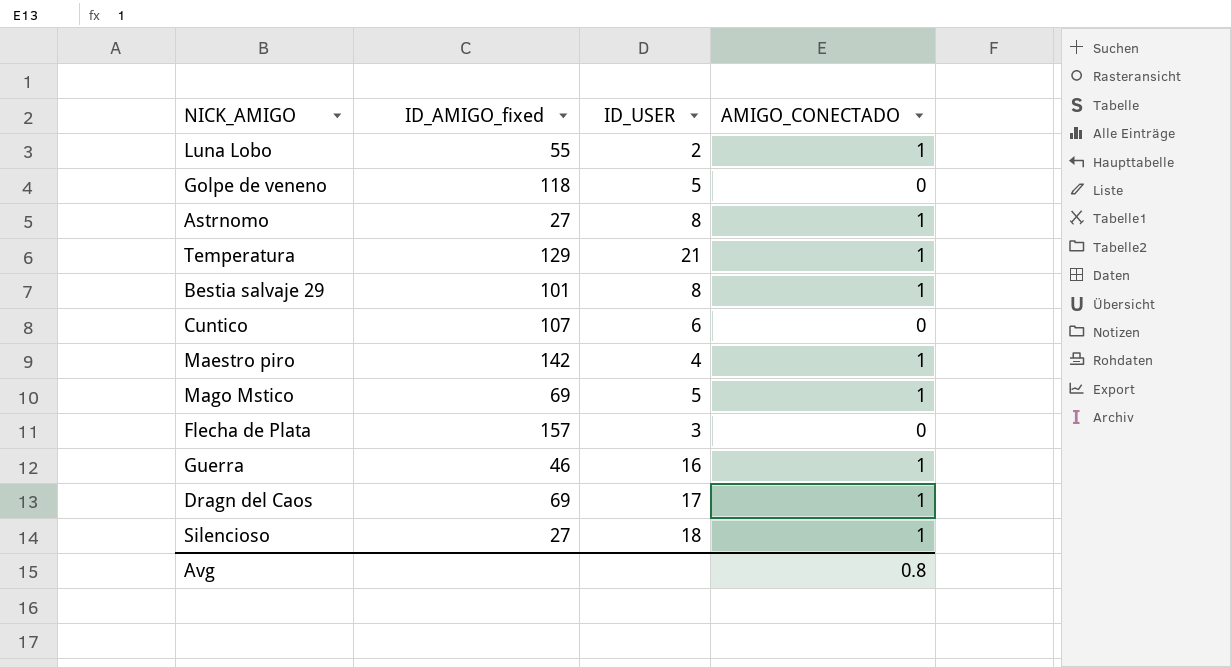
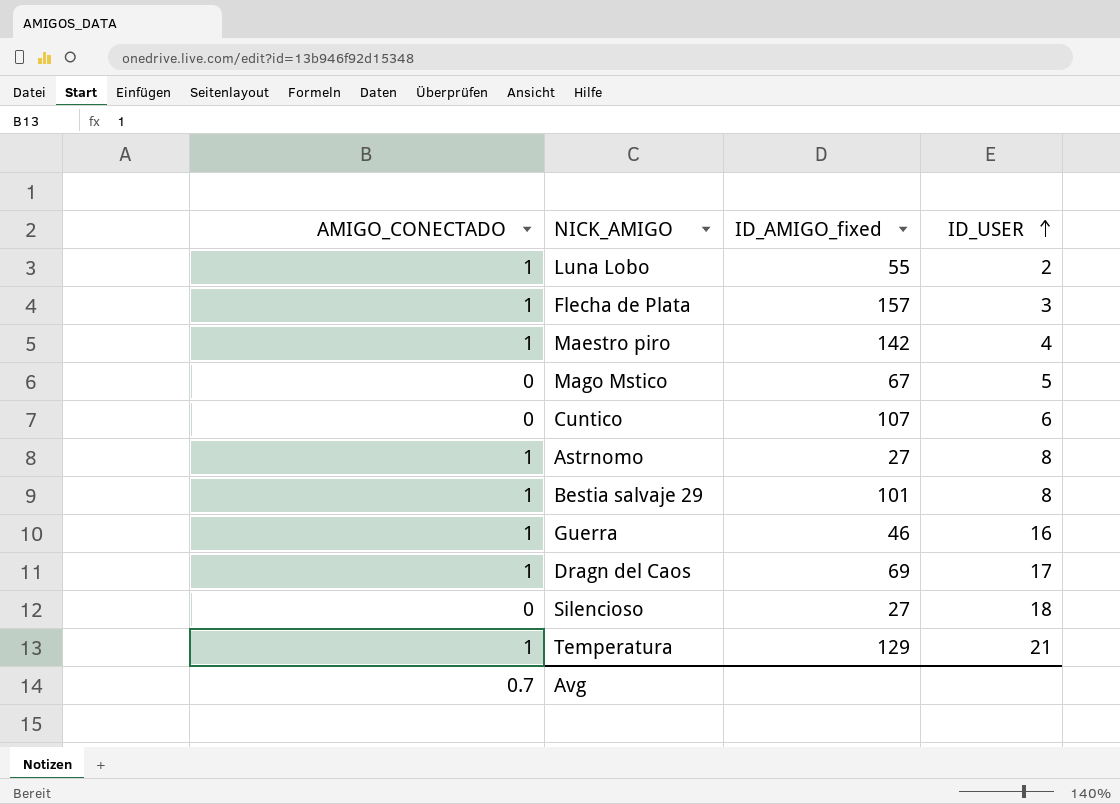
row order: none -> ID_USER ascending
column AMIGO_CONECTADO | position: 4 -> 1
row Golpe de veneno: 118 | 5 | 0 -> none
Flecha de Plata | AMIGO_CONECTADO: 0 -> 1
Mago Mstico | AMIGO_CONECTADO: 1 -> 0
Mago Mstico | ID_AMIGO_fixed: 69 -> 67
Silencioso | AMIGO_CONECTADO: 1 -> 0
Avg | AMIGO_CONECTADO: 0.8 -> 0.7

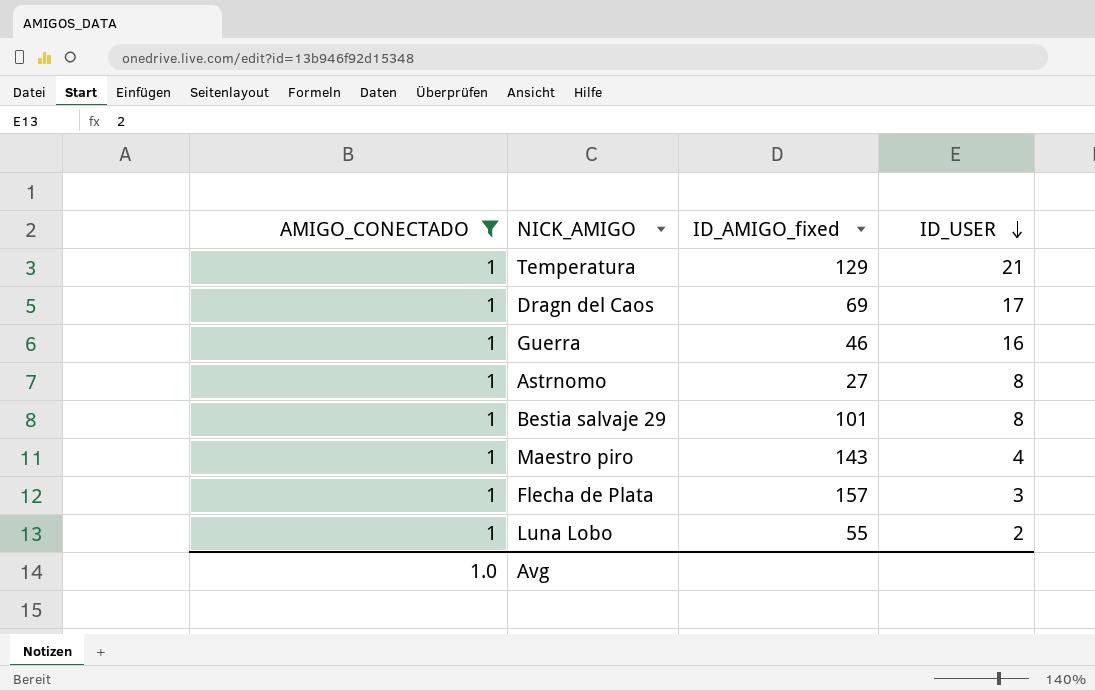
filter: none -> AMIGO_CONECTADO = 1
row order: ID_USER ascending -> ID_USER descending
Maestro piro | ID_AMIGO_fixed: 142 -> 143
Avg | AMIGO_CONECTADO: 0.7 -> 1.0

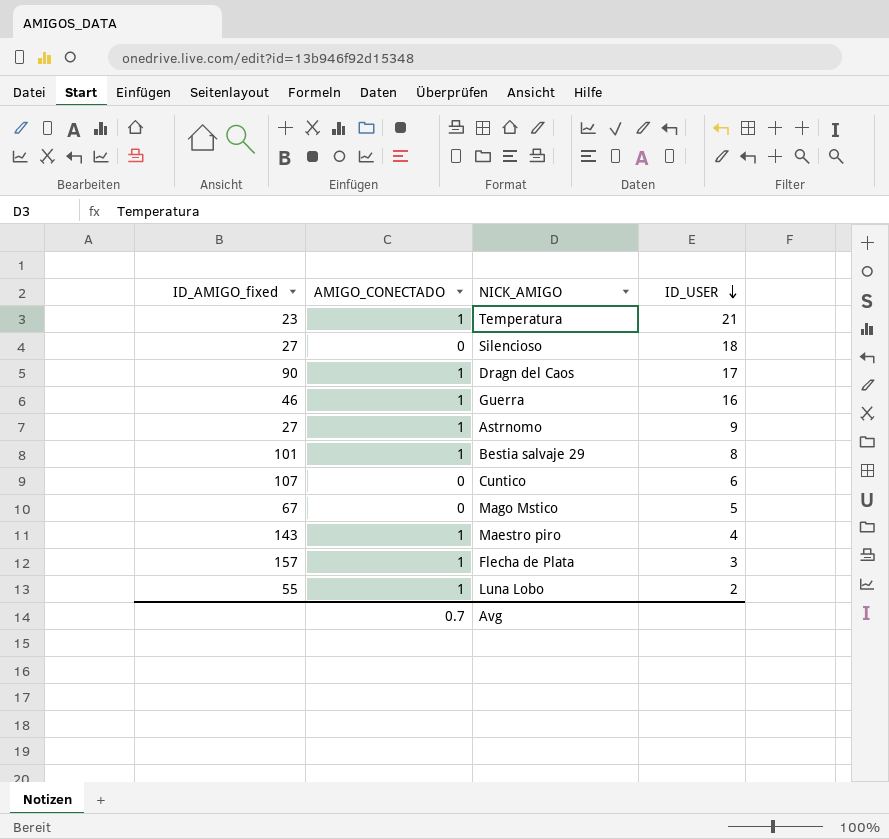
filter: AMIGO_CONECTADO = 1 -> none
column ID_AMIGO_fixed | position: 3 -> 1
Temperatura | ID_AMIGO_fixed: 129 -> 23
Dragn del Caos | ID_AMIGO_fixed: 69 -> 90
Astrnomo | ID_USER: 8 -> 9
Avg | AMIGO_CONECTADO: 1.0 -> 0.7

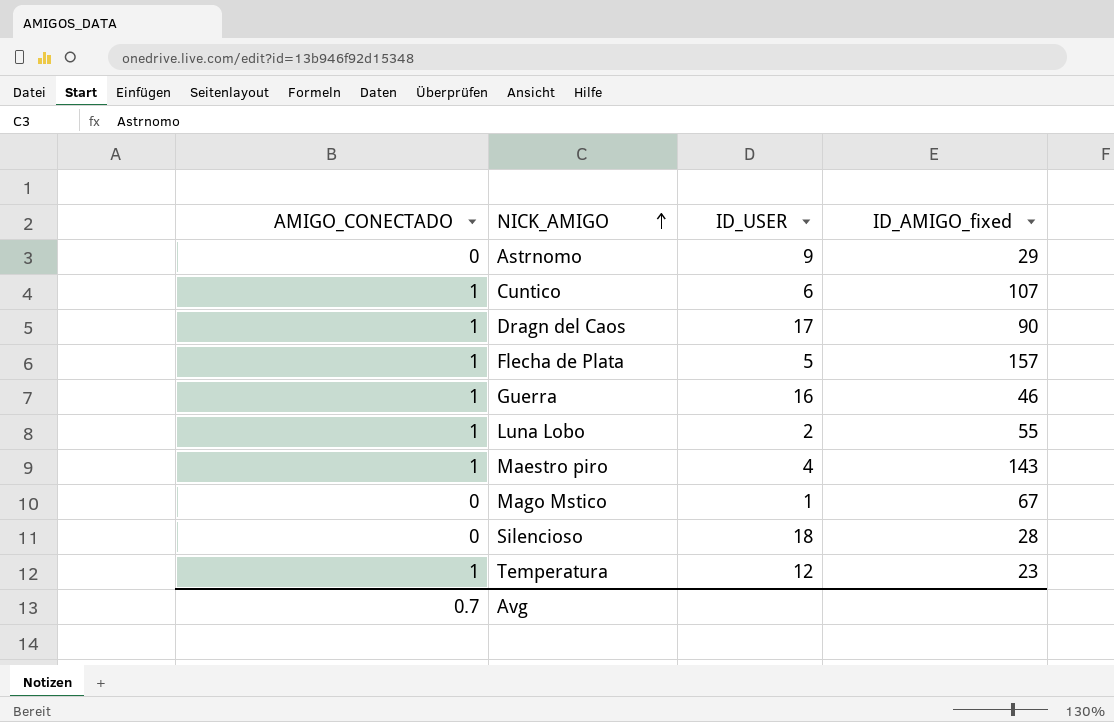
row order: ID_USER descending -> NICK_AMIGO ascending
column ID_AMIGO_fixed | position: 1 -> 4
row Bestia salvaje 29: 101 | 1 | 8 -> none
Astrnomo | AMIGO_CONECTADO: 1 -> 0
Astrnomo | ID_AMIGO_fixed: 27 -> 29
Cuntico | AMIGO_CONECTADO: 0 -> 1
Flecha de Plata | ID_USER: 3 -> 5
Mago Mstico | ID_USER: 5 -> 1
Silencioso | ID_AMIGO_fixed: 27 -> 28
Temperatura | ID_USER: 21 -> 12

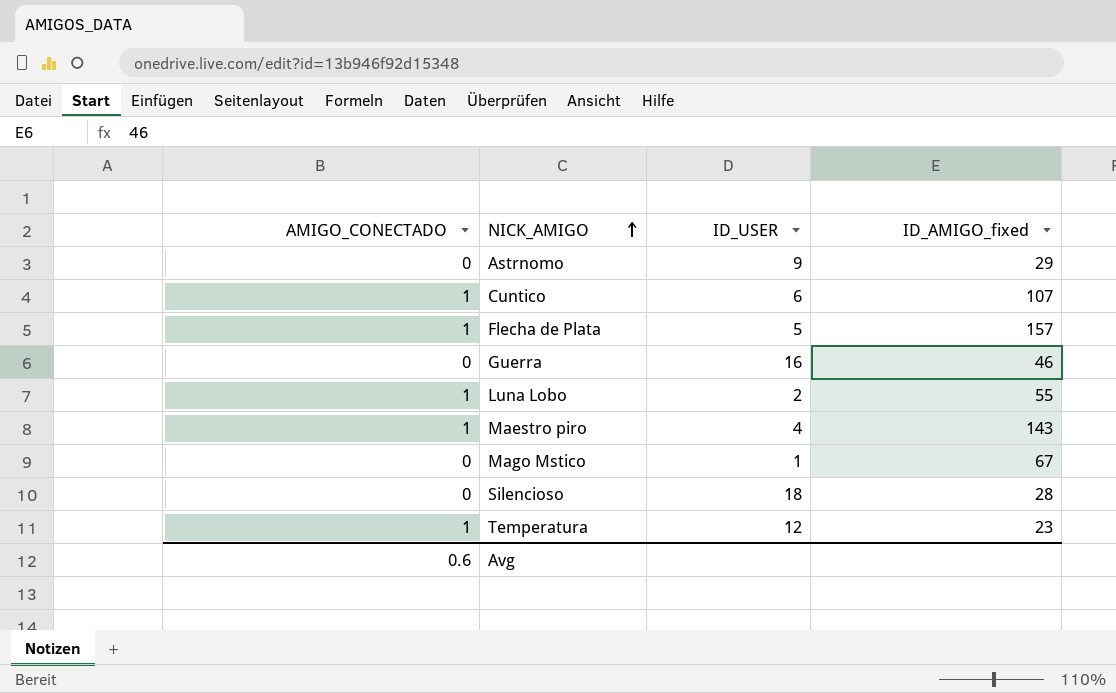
row Dragn del Caos: 1 | 17 | 90 -> none
Guerra | AMIGO_CONECTADO: 1 -> 0
Avg | AMIGO_CONECTADO: 0.7 -> 0.6

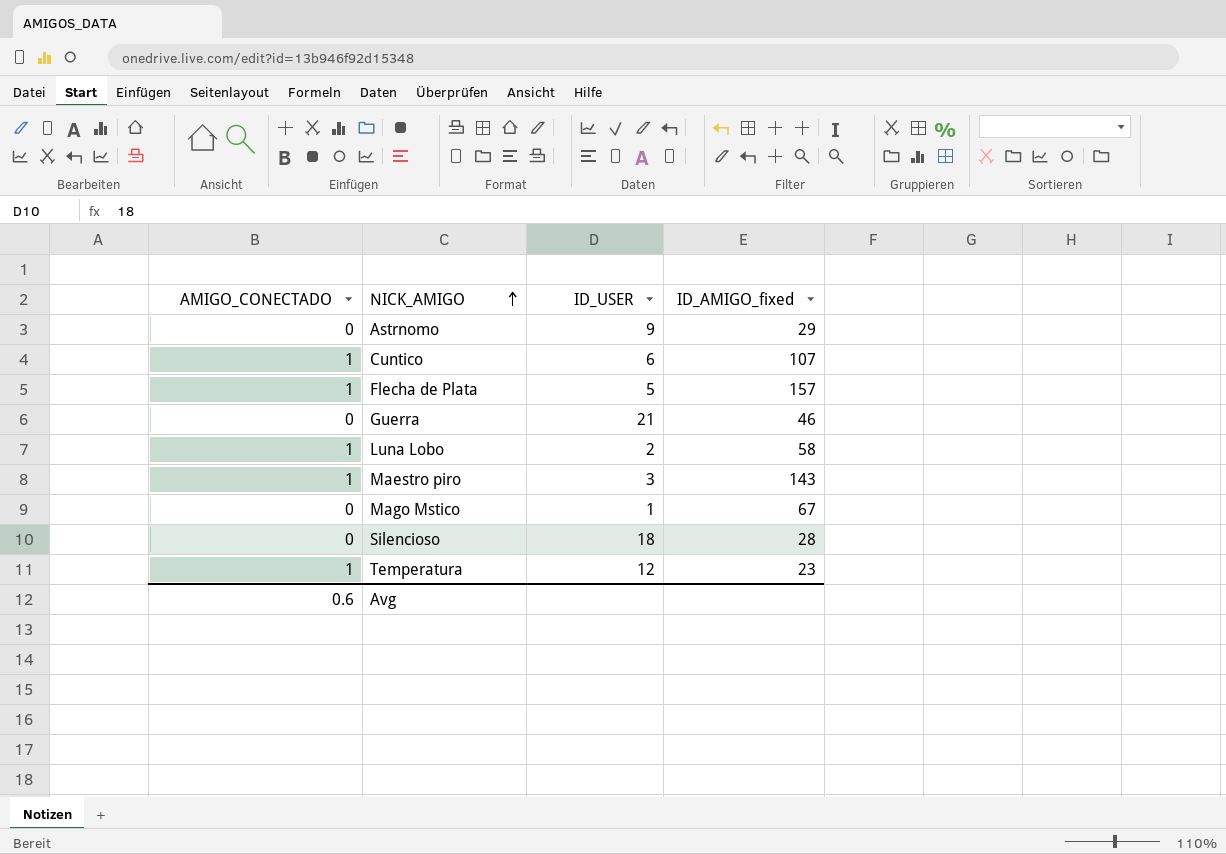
Guerra | ID_USER: 16 -> 21
Luna Lobo | ID_AMIGO_fixed: 55 -> 58
Maestro piro | ID_USER: 4 -> 3

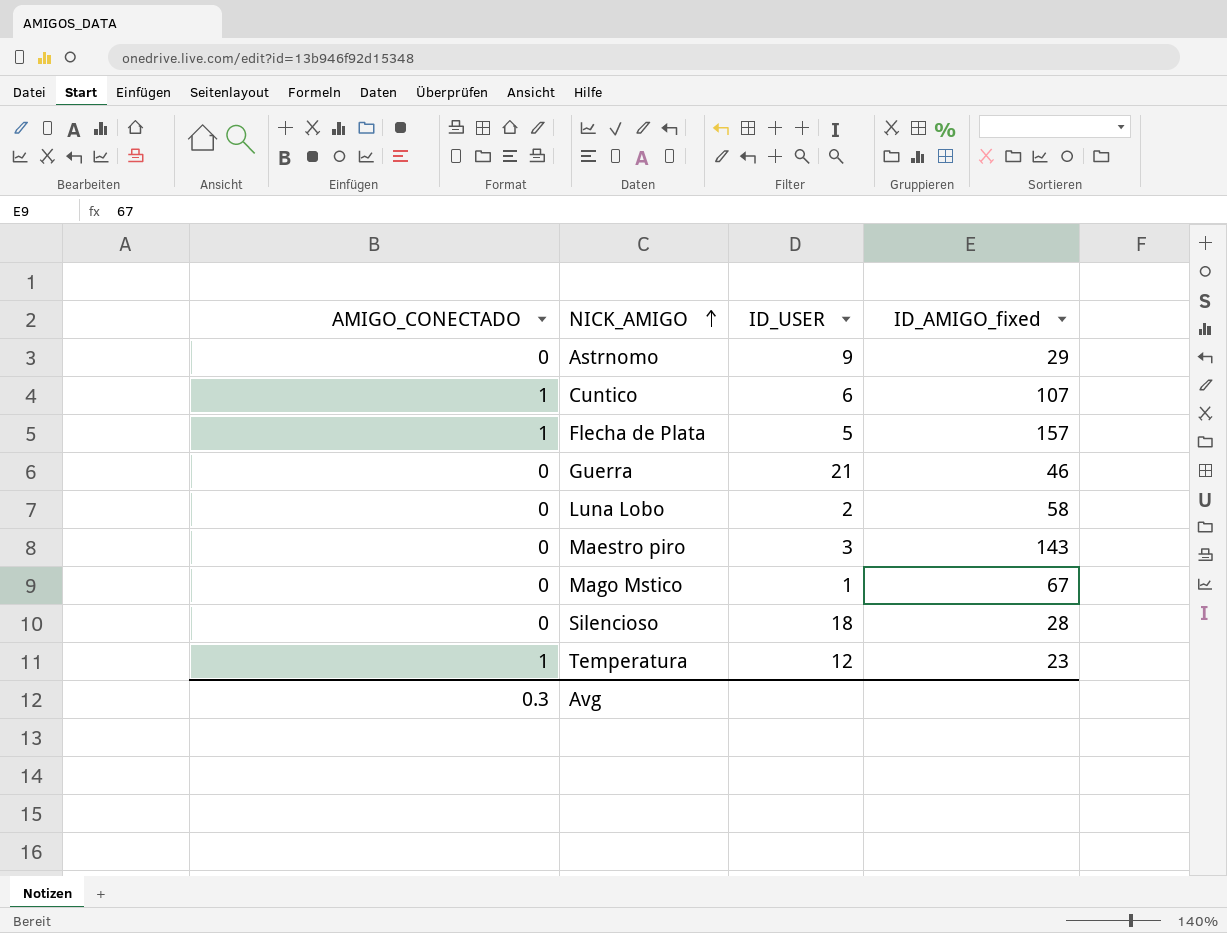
Luna Lobo | AMIGO_CONECTADO: 1 -> 0
Maestro piro | AMIGO_CONECTADO: 1 -> 0
Avg | AMIGO_CONECTADO: 0.6 -> 0.3

